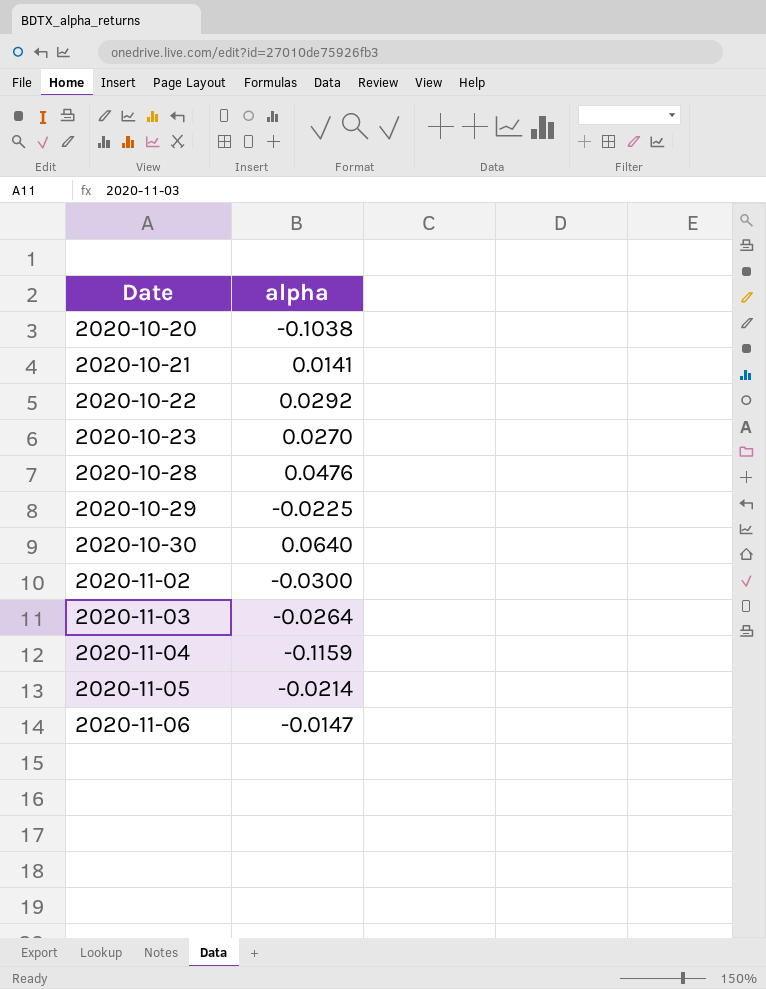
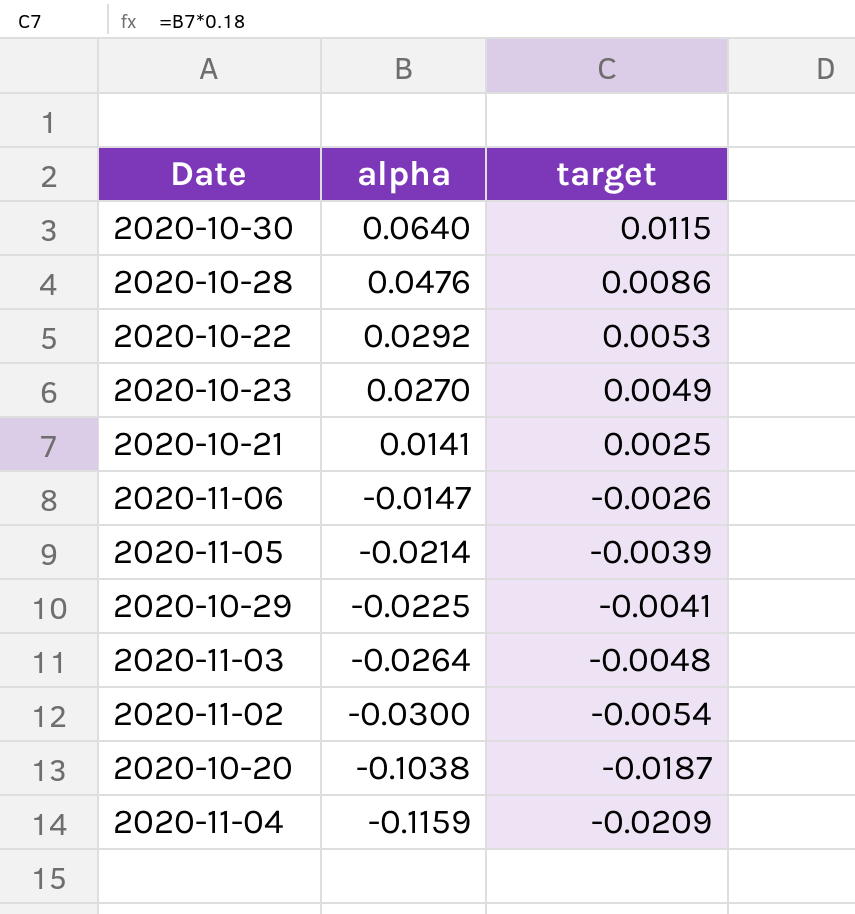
row order: Date ascending -> alpha descending
column target | formula: none -> [alpha] * 0.18

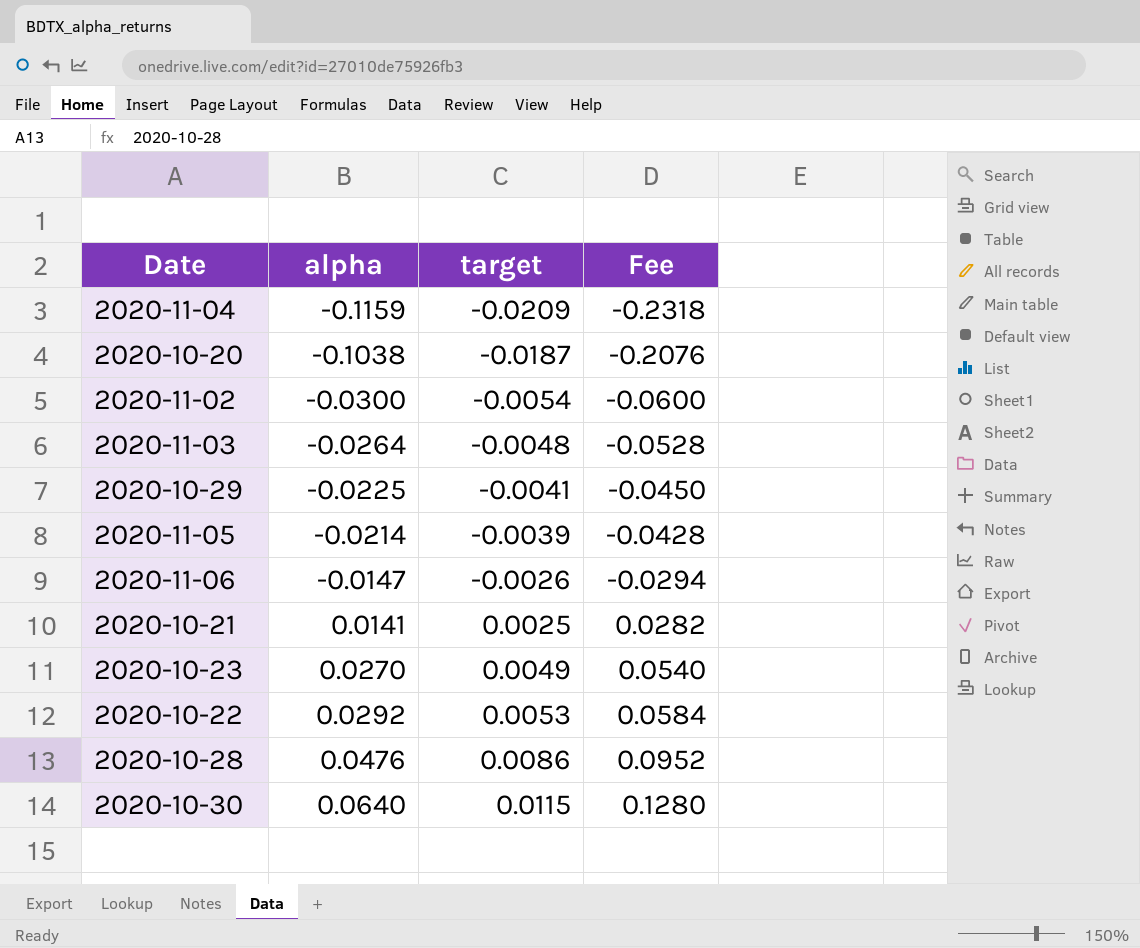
row order: alpha descending -> alpha ascending
column Fee | formula: none -> [alpha] * 2

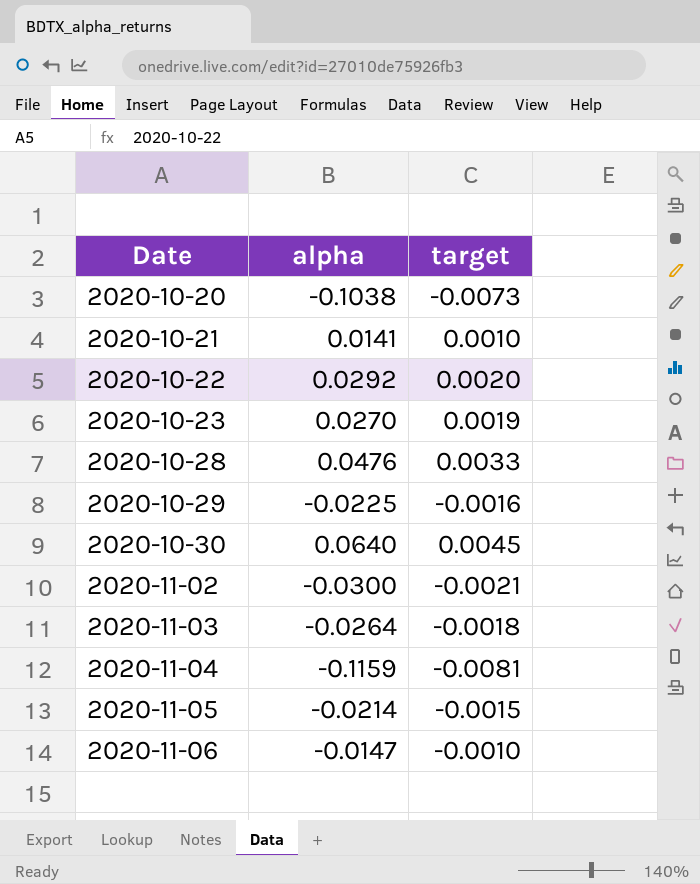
row order: alpha ascending -> Date ascending
column Fee | formula: [alpha] * 2 -> none
column target | formula: [alpha] * 0.18 -> [alpha] * 0.07

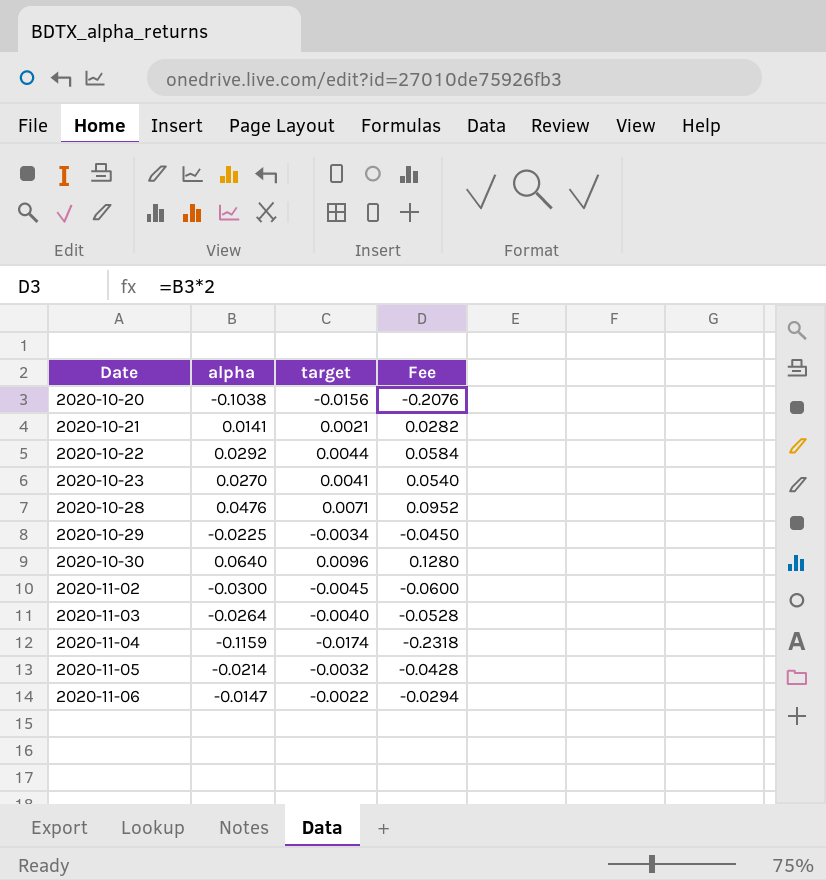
column target | formula: [alpha] * 0.07 -> [alpha] * 0.15
column Fee | formula: none -> [alpha] * 2

